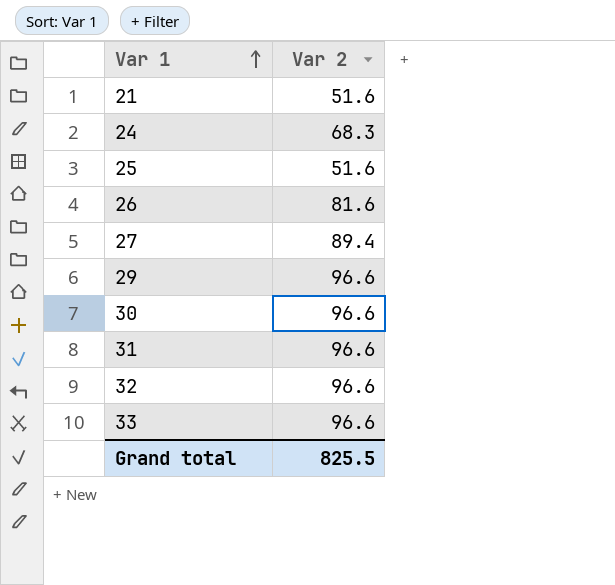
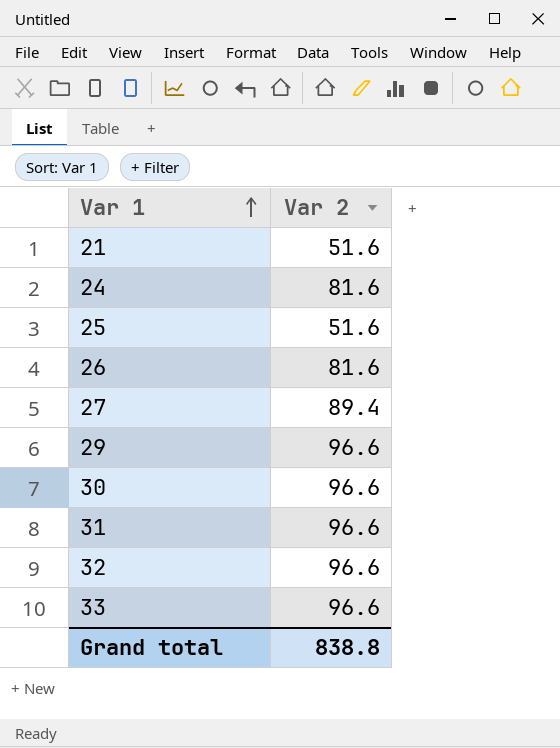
24 | Var 2: 68.3 -> 81.6
Grand total | Var 2: 825.5 -> 838.8

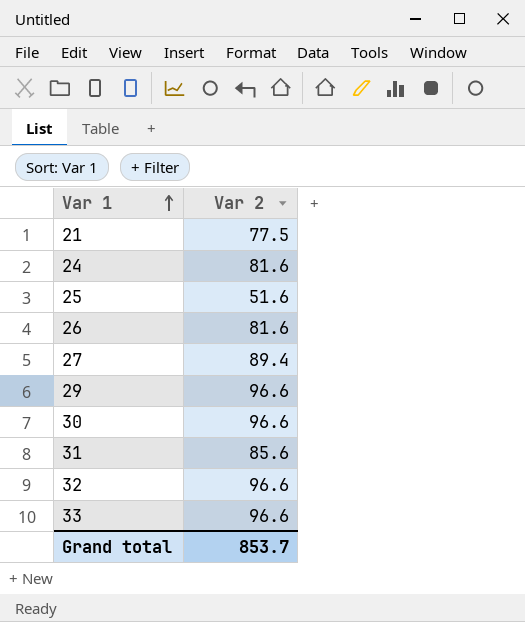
21 | Var 2: 51.6 -> 77.5
31 | Var 2: 96.6 -> 85.6
Grand total | Var 2: 838.8 -> 853.7

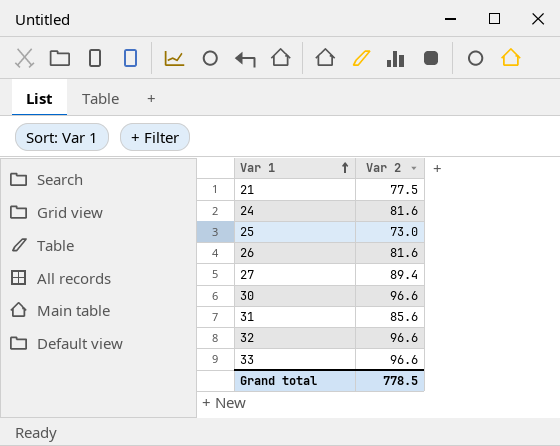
row 29: 96.6 -> none
25 | Var 2: 51.6 -> 73.0
Grand total | Var 2: 853.7 -> 778.5

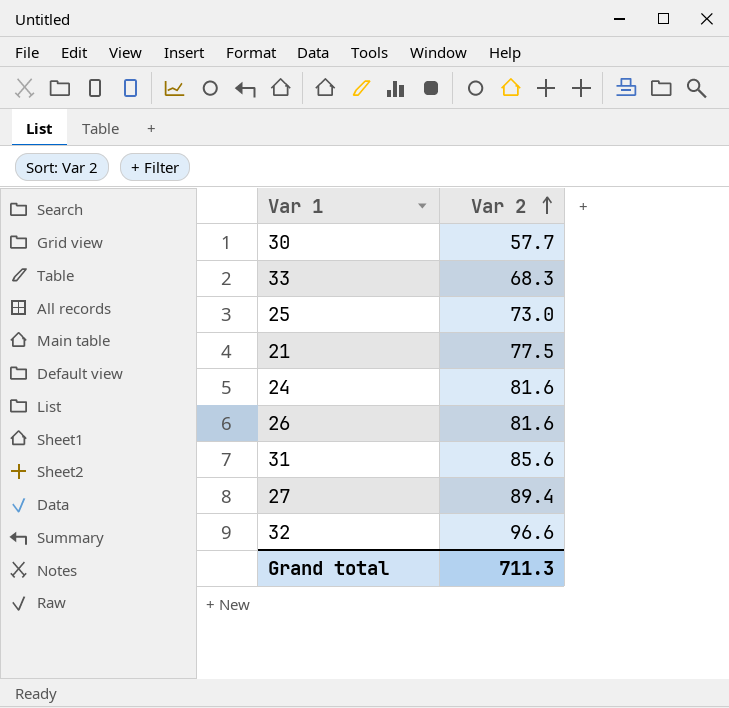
row order: Var 1 ascending -> Var 2 ascending
30 | Var 2: 96.6 -> 57.7
33 | Var 2: 96.6 -> 68.3
Grand total | Var 2: 778.5 -> 711.3

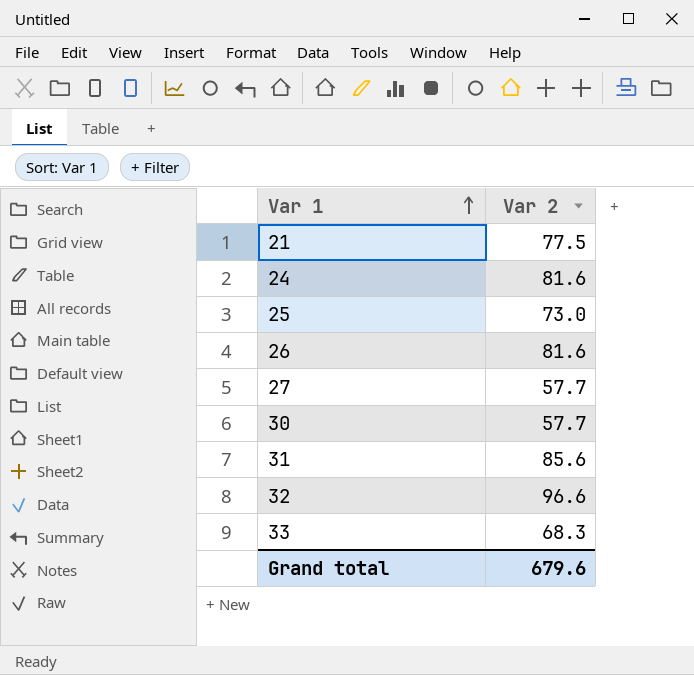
row order: Var 2 ascending -> Var 1 ascending
27 | Var 2: 89.4 -> 57.7
Grand total | Var 2: 711.3 -> 679.6

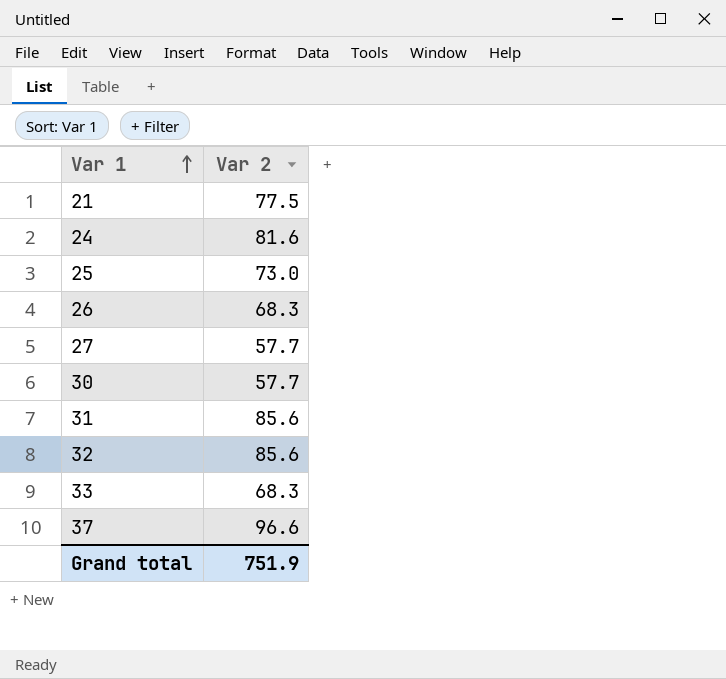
26 | Var 2: 81.6 -> 68.3
32 | Var 2: 96.6 -> 85.6
row 37: none -> 96.6
Grand total | Var 2: 679.6 -> 751.9

